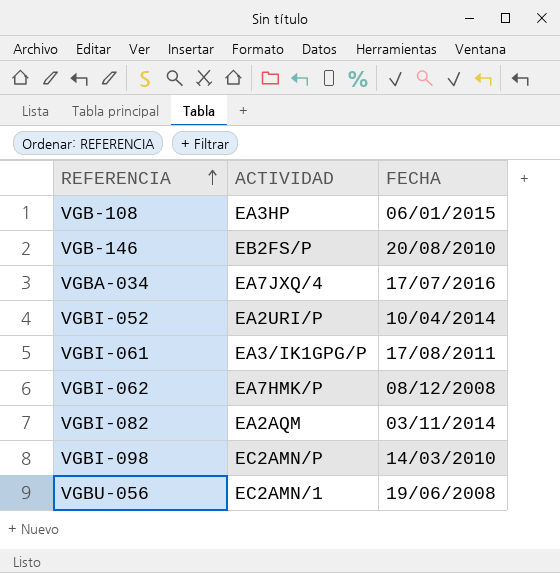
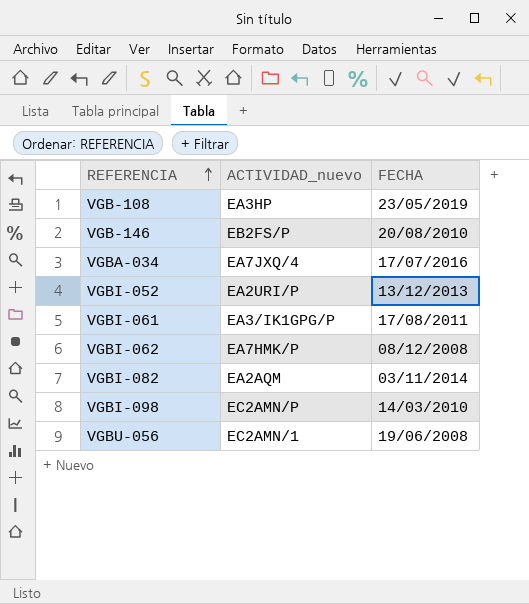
column name: ACTIVIDAD -> ACTIVIDAD_nuevo
VGB-108 | FECHA: 06/01/2015 -> 23/05/2019
VGBI-052 | FECHA: 10/04/2014 -> 13/12/2013

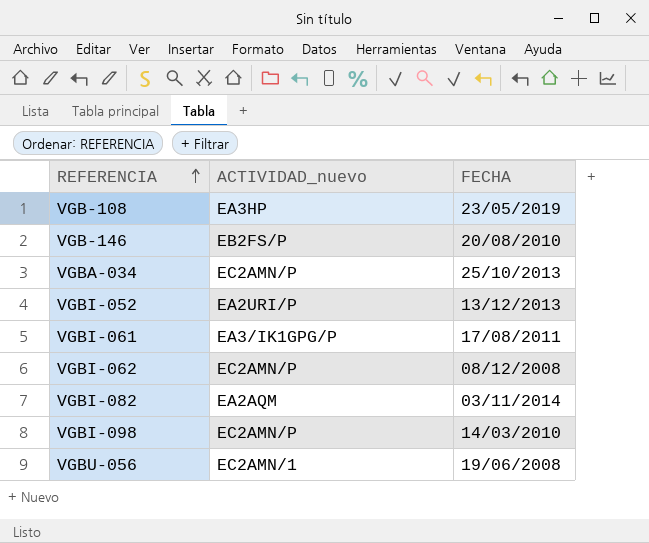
VGBA-034 | ACTIVIDAD_nuevo: EA7JXQ/4 -> EC2AMN/P
VGBA-034 | FECHA: 17/07/2016 -> 25/10/2013
VGBI-062 | ACTIVIDAD_nuevo: EA7HMK/P -> EC2AMN/P

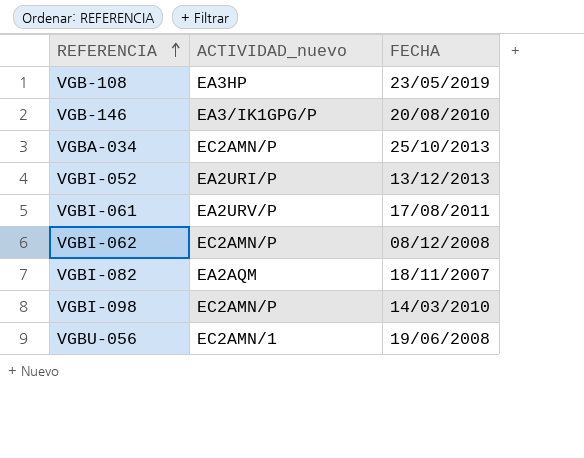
VGB-146 | ACTIVIDAD_nuevo: EB2FS/P -> EA3/IK1GPG/P
VGBI-061 | ACTIVIDAD_nuevo: EA3/IK1GPG/P -> EA2URV/P
VGBI-082 | FECHA: 03/11/2014 -> 18/11/2007

